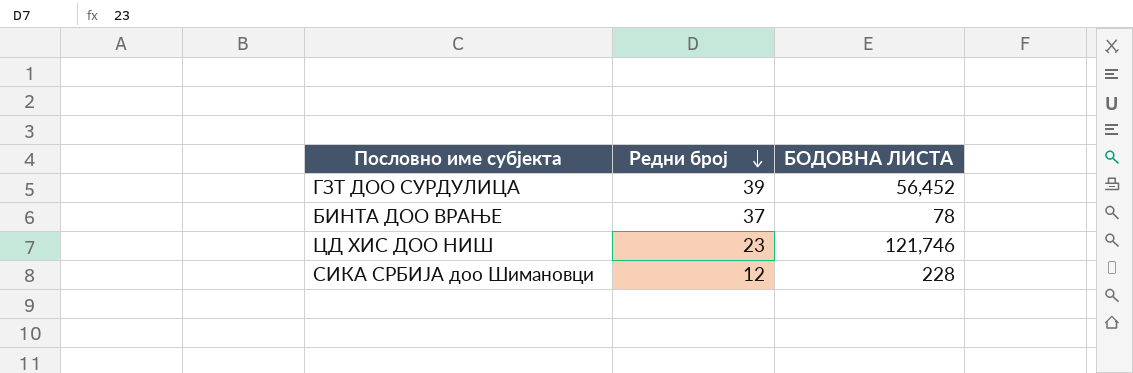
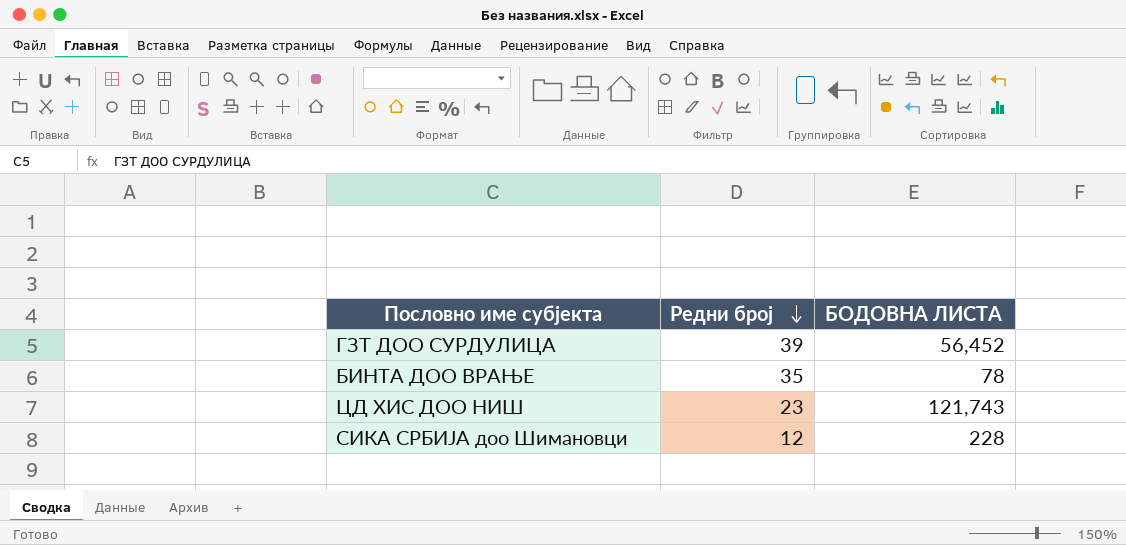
БИНТА ДОО ВРАЊЕ | Редни број: 37 -> 35
ЦД ХИС ДОО НИШ | БОДОВНА ЛИСТА: 121,746 -> 121,743

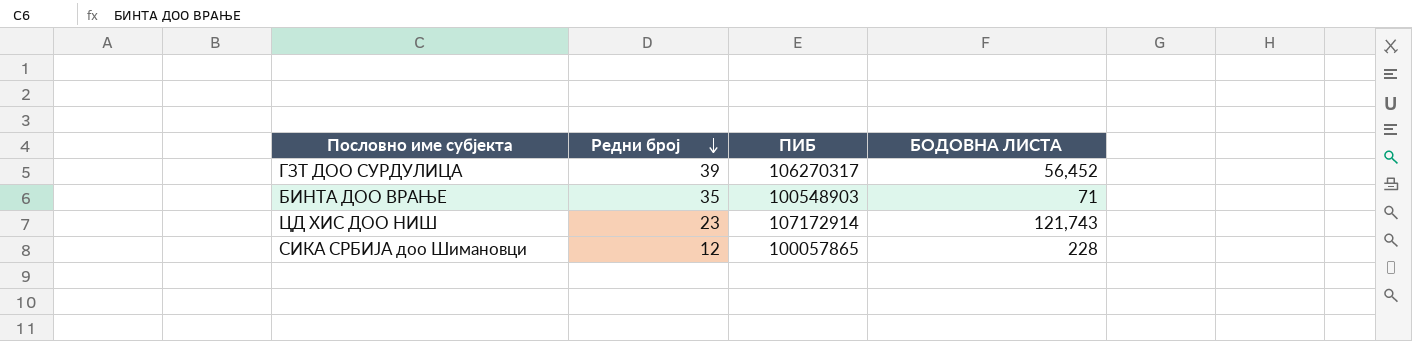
column ПИБ | position: none -> 3
БИНТА ДОО ВРАЊЕ | БОДОВНА ЛИСТА: 78 -> 71

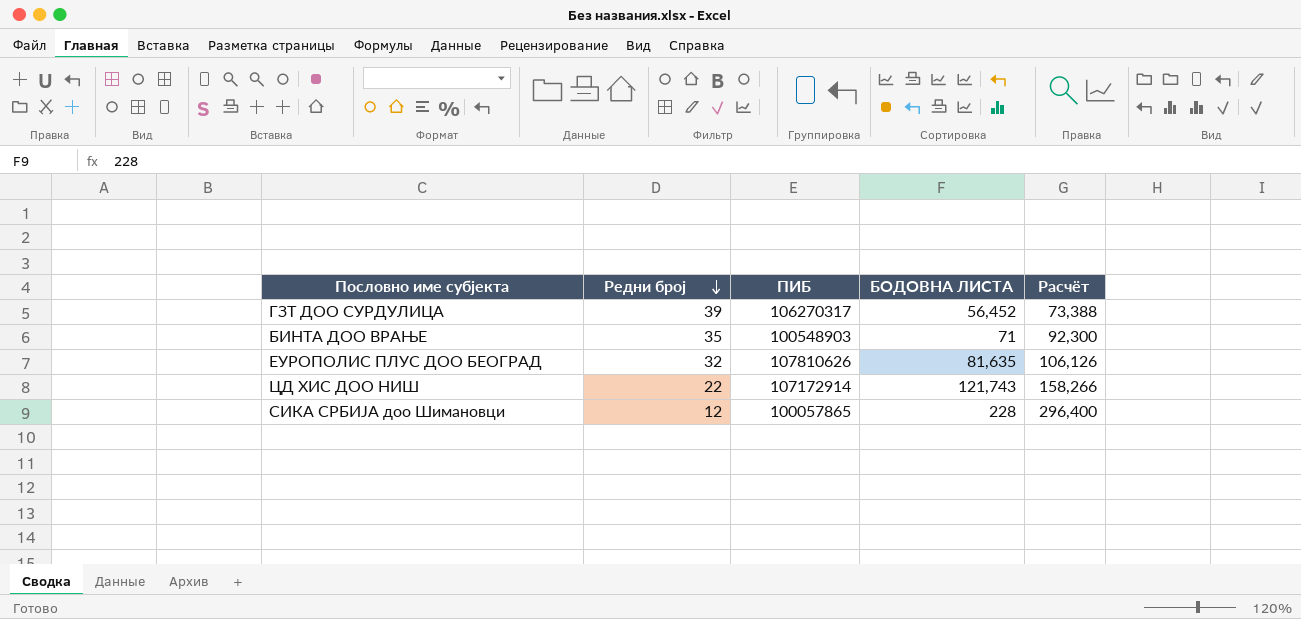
column Расчёт | formula: none -> [БОДОВНА ЛИСТА] * 1,3
row ЕУРОПОЛИС ПЛУС ДОО БЕОГРАД: none -> 32 | 107810626 | 81,635 | 106,126
ЦД ХИС ДОО НИШ | Редни број: 23 -> 22

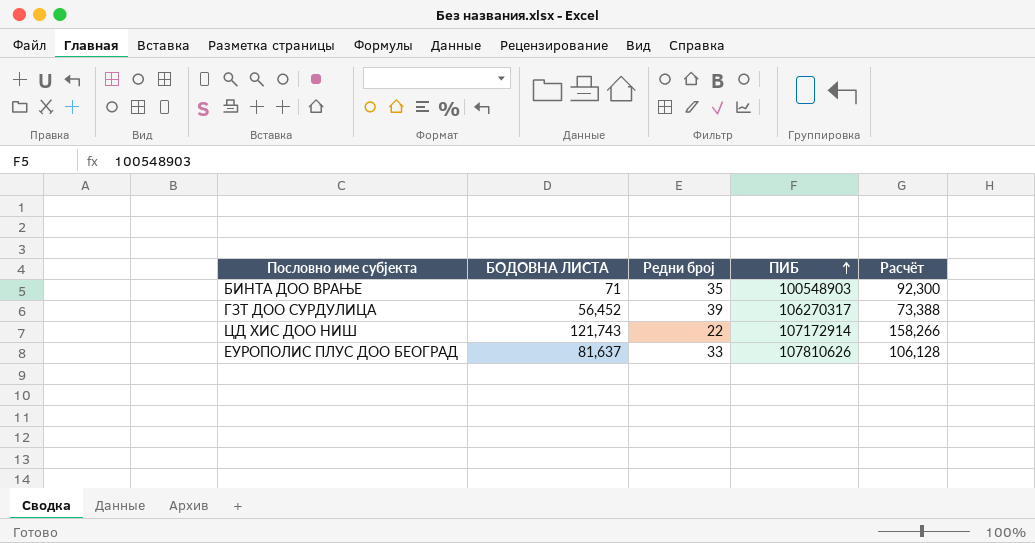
row order: Редни број descending -> ПИБ ascending
column БОДОВНА ЛИСТА | position: 4 -> 2
row СИКА СРБИЈА доо Шимановци: 12 | 100057865 | 228 | 296,400 -> none
ЕУРОПОЛИС ПЛУС ДОО БЕОГРАД | БОДОВНА ЛИСТА: 81,635 -> 81,637
ЕУРОПОЛИС ПЛУС ДОО БЕОГРАД | Редни број: 32 -> 33
ЕУРОПОЛИС ПЛУС ДОО БЕОГРАД | Расчёт: 106,126 -> 106,128

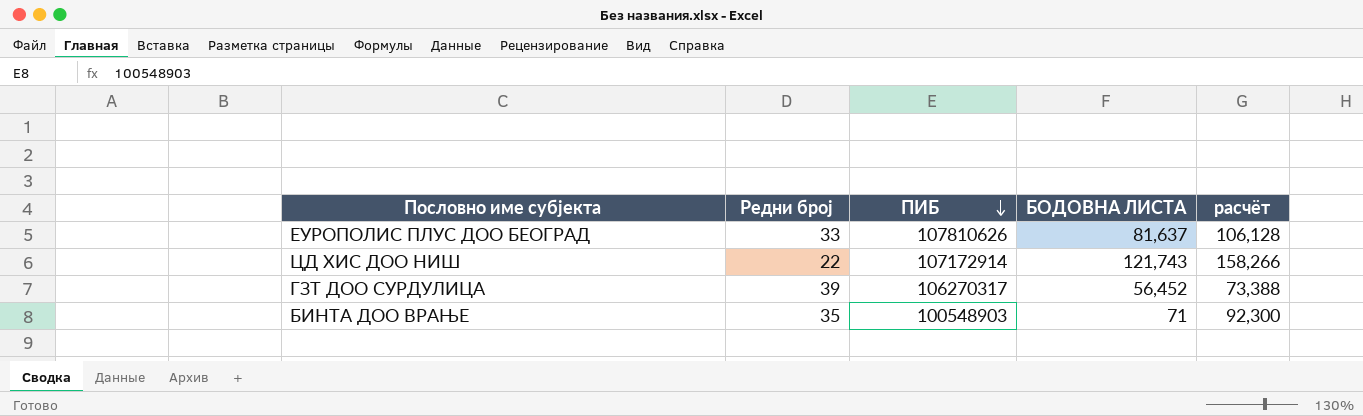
row order: ПИБ ascending -> ПИБ descending
column БОДОВНА ЛИСТА | position: 2 -> 4
column name: Расчёт -> расчёт

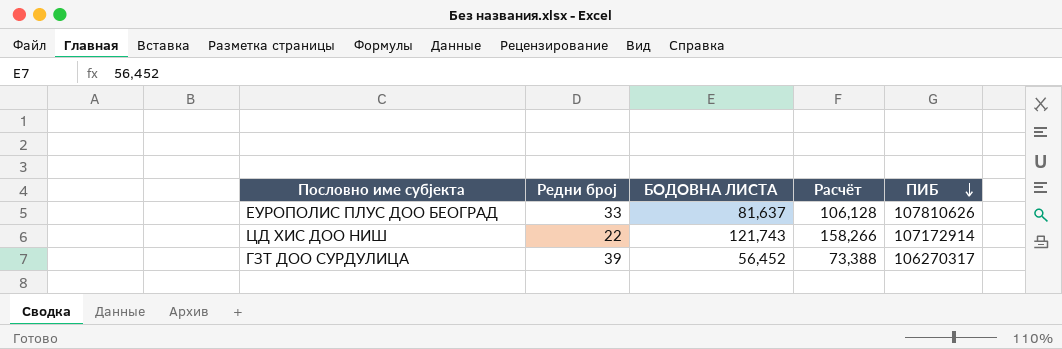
column name: расчёт -> Расчёт
column ПИБ | position: 3 -> 5
row БИНТА ДОО ВРАЊЕ: 35 | 100548903 | 71 | 92,300 -> none

